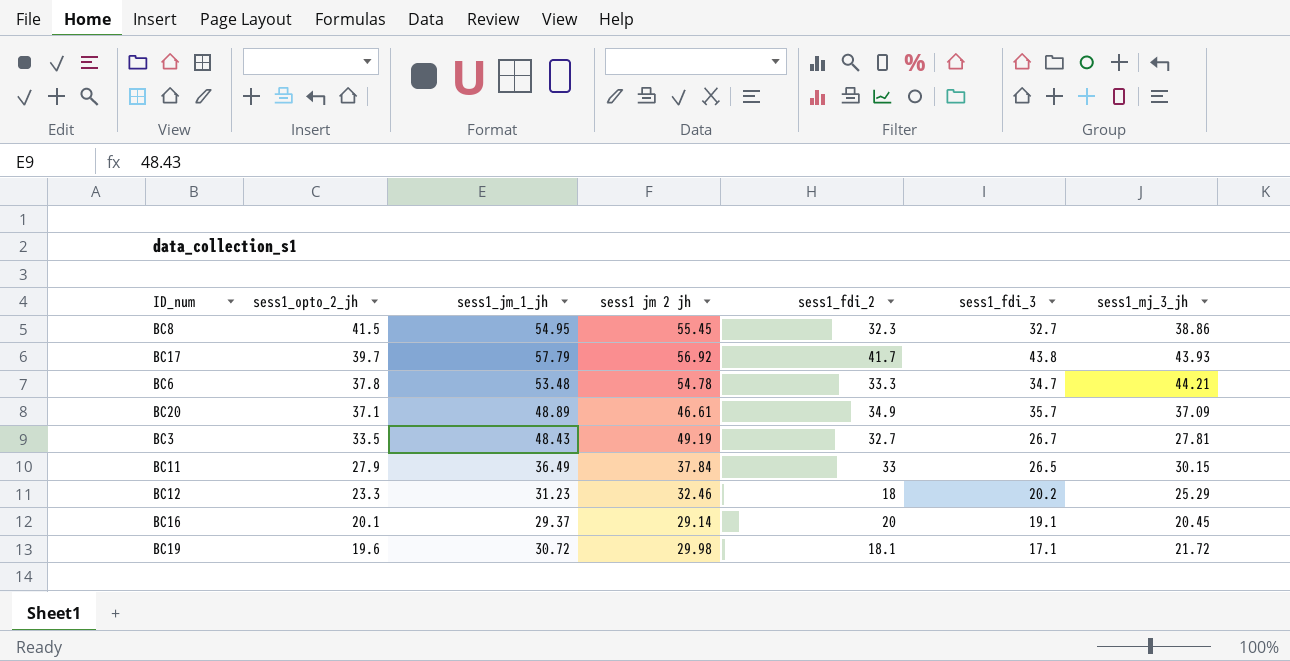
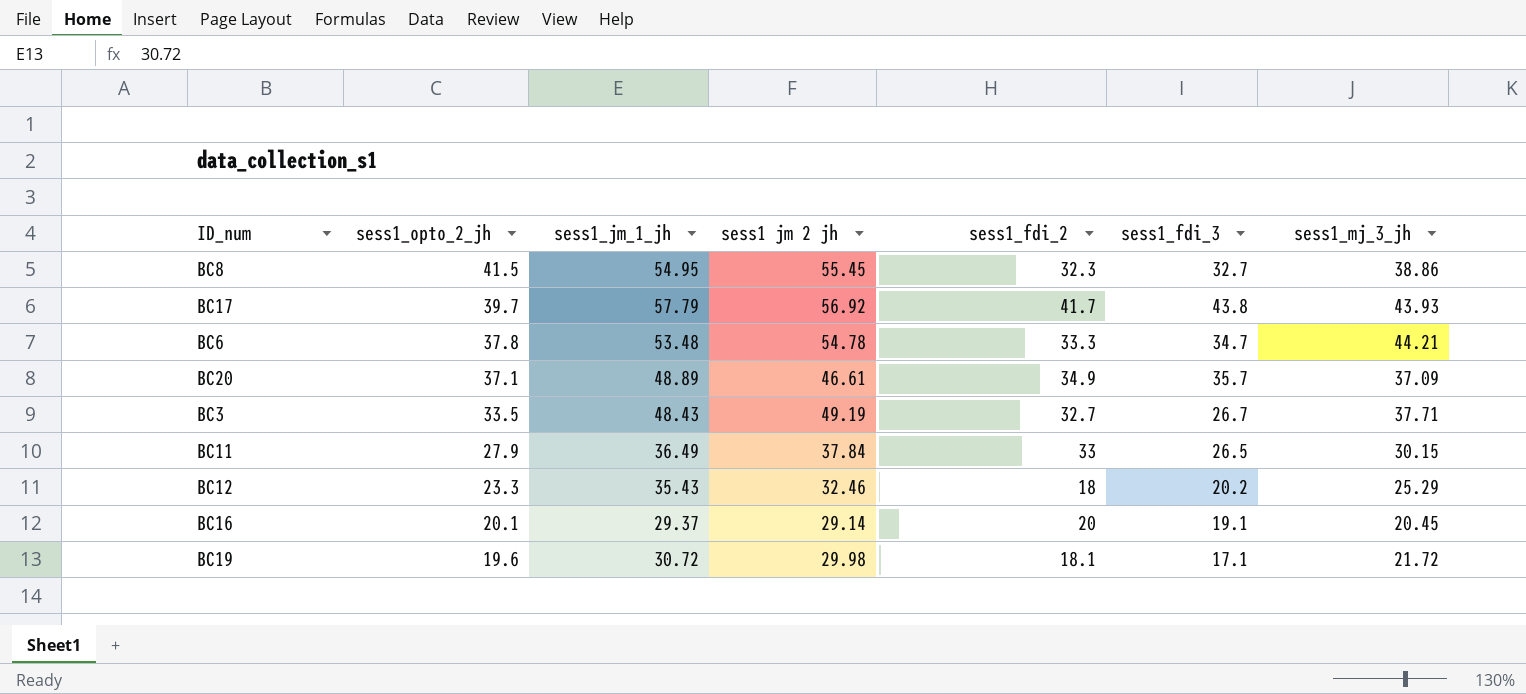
BC3 | sess1_mj_3_jh: 27.81 -> 37.71
BC12 | sess1_jm_1_jh: 31.23 -> 35.43

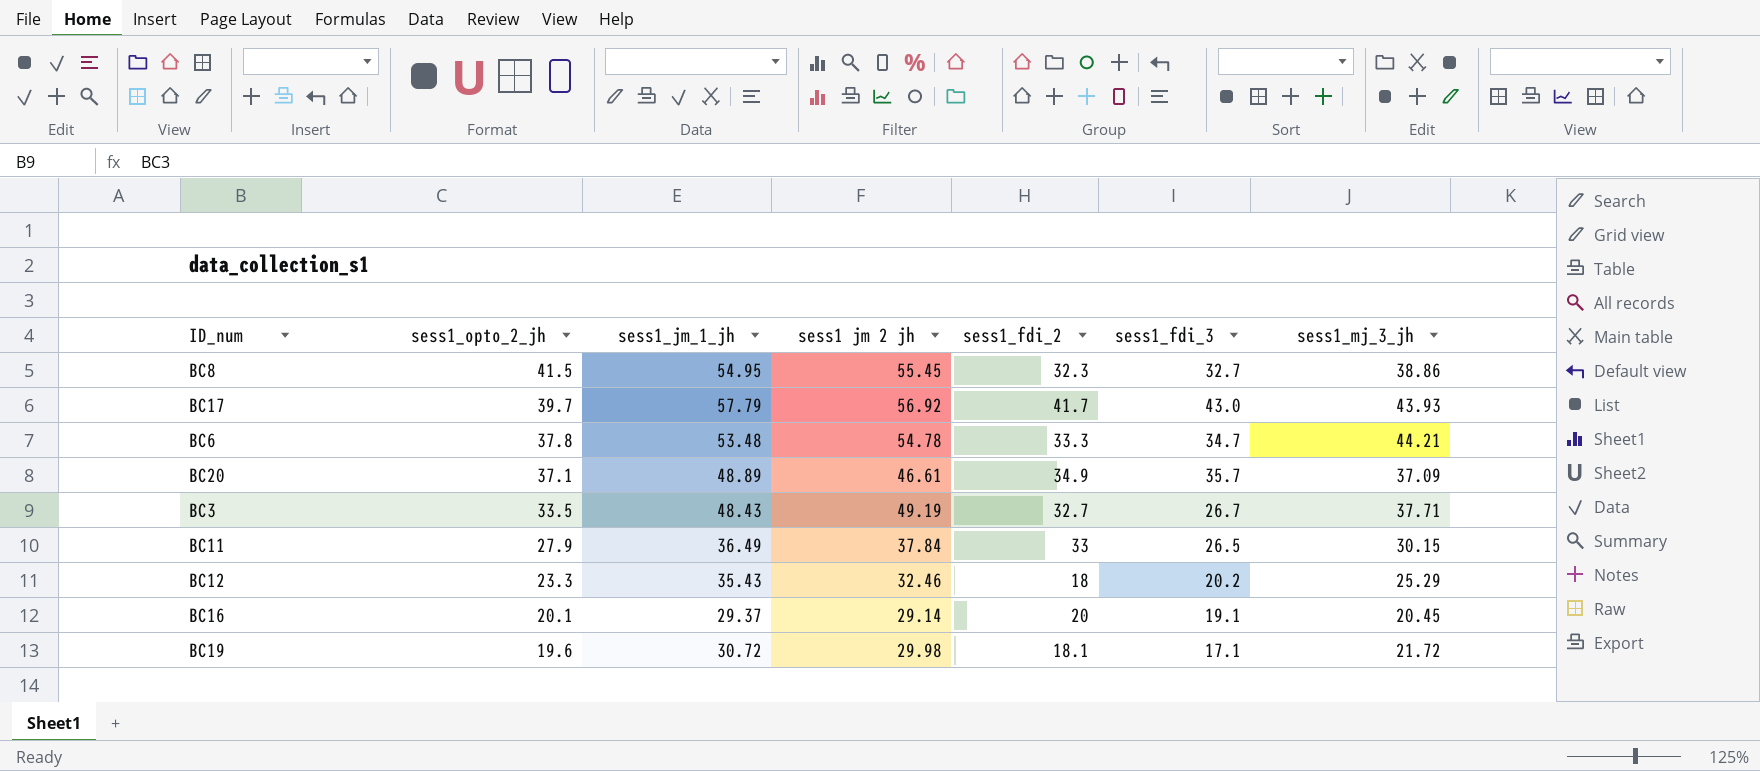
BC17 | sess1_fdi_3: 43.8 -> 43.0

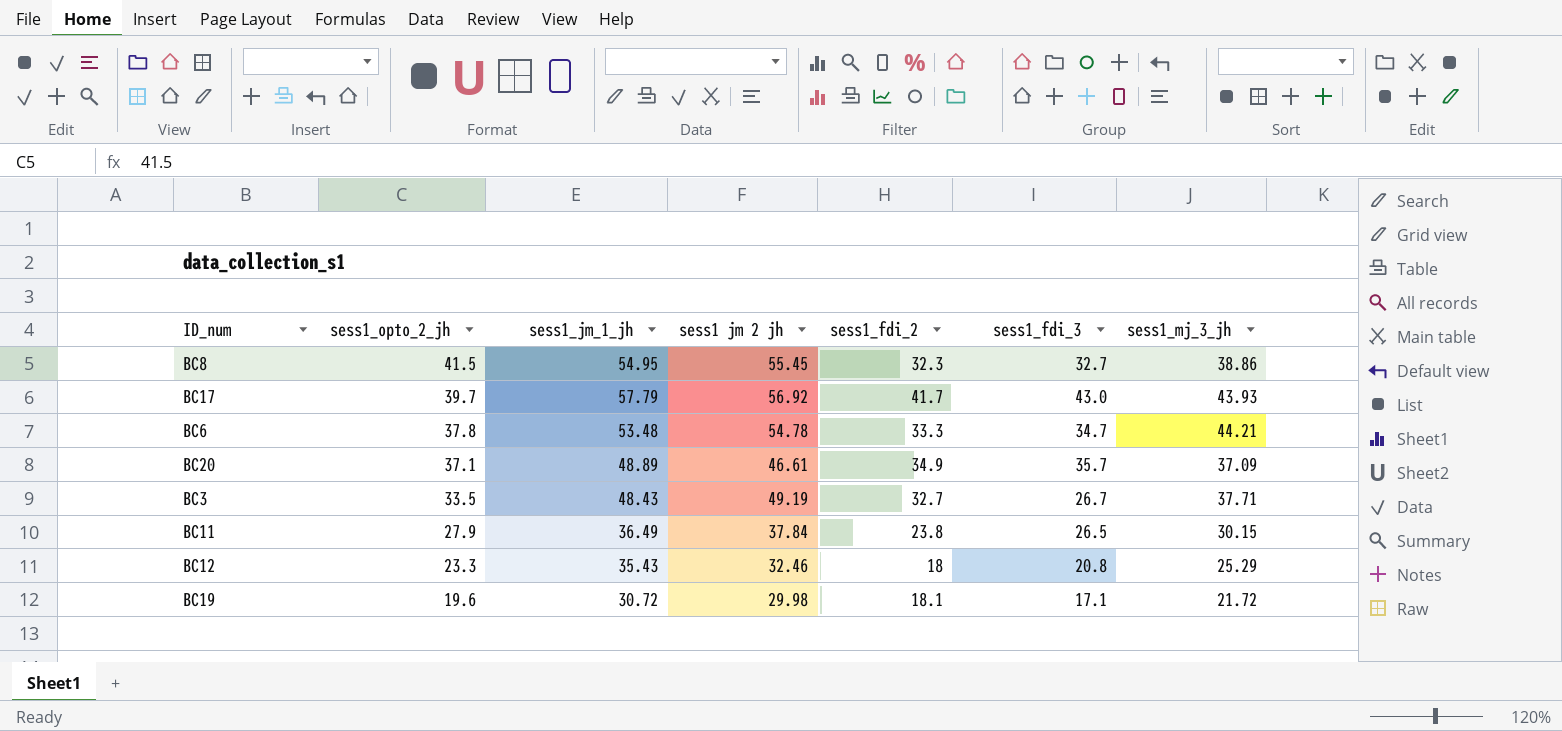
row BC16: 20.1 | 29.37 | 29.14 | 20 | 19.1 | 20.45 -> none
BC11 | sess1_fdi_2: 33 -> 23.8
BC12 | sess1_fdi_3: 20.2 -> 20.8

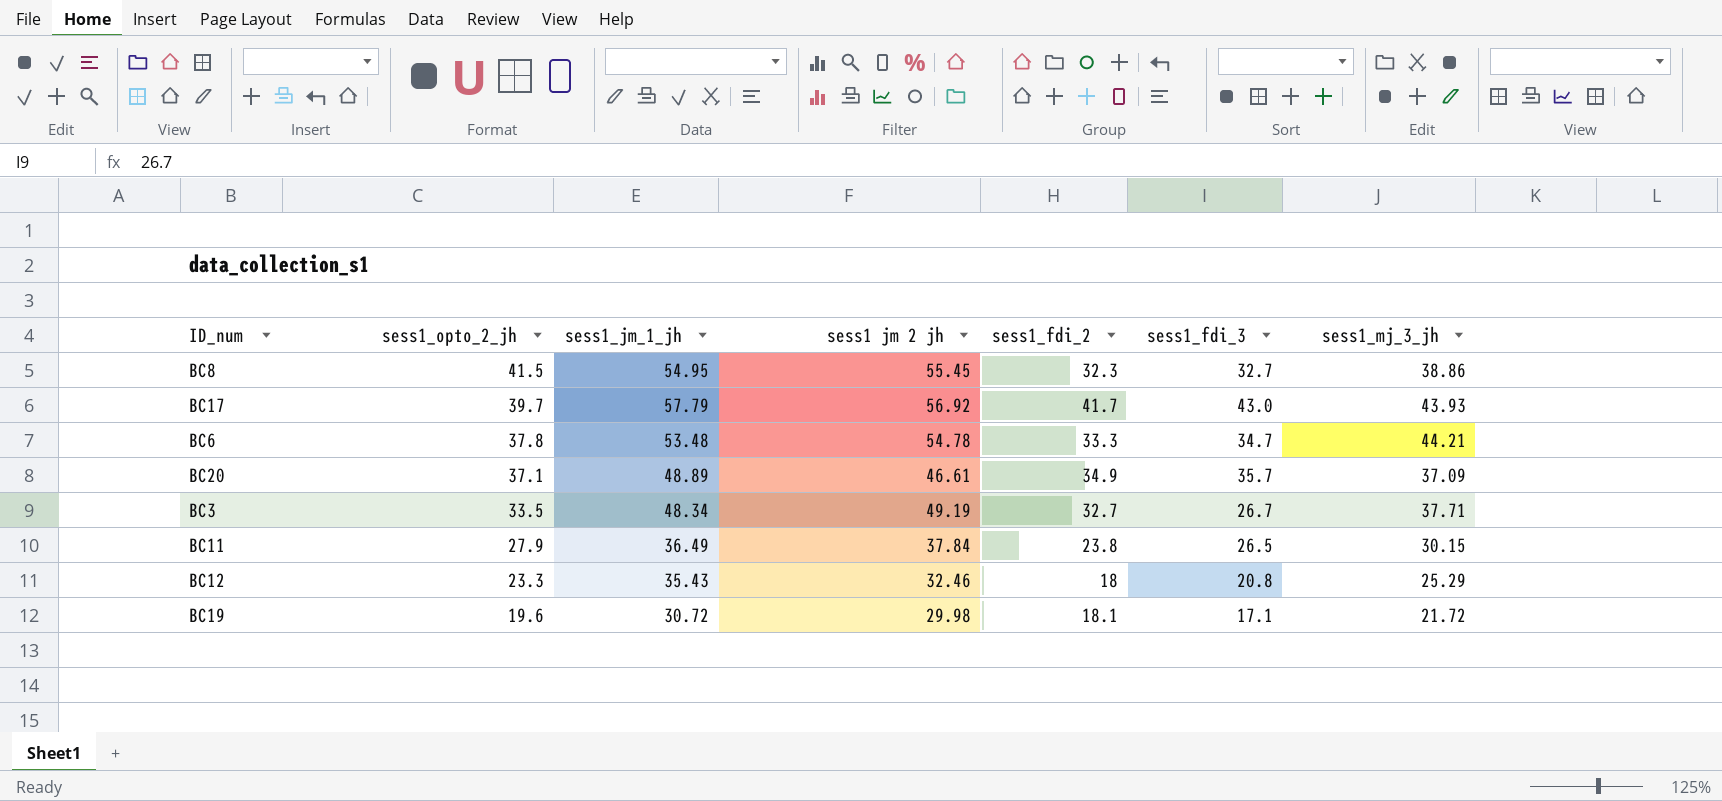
BC3 | sess1_jm_1_jh: 48.43 -> 48.34

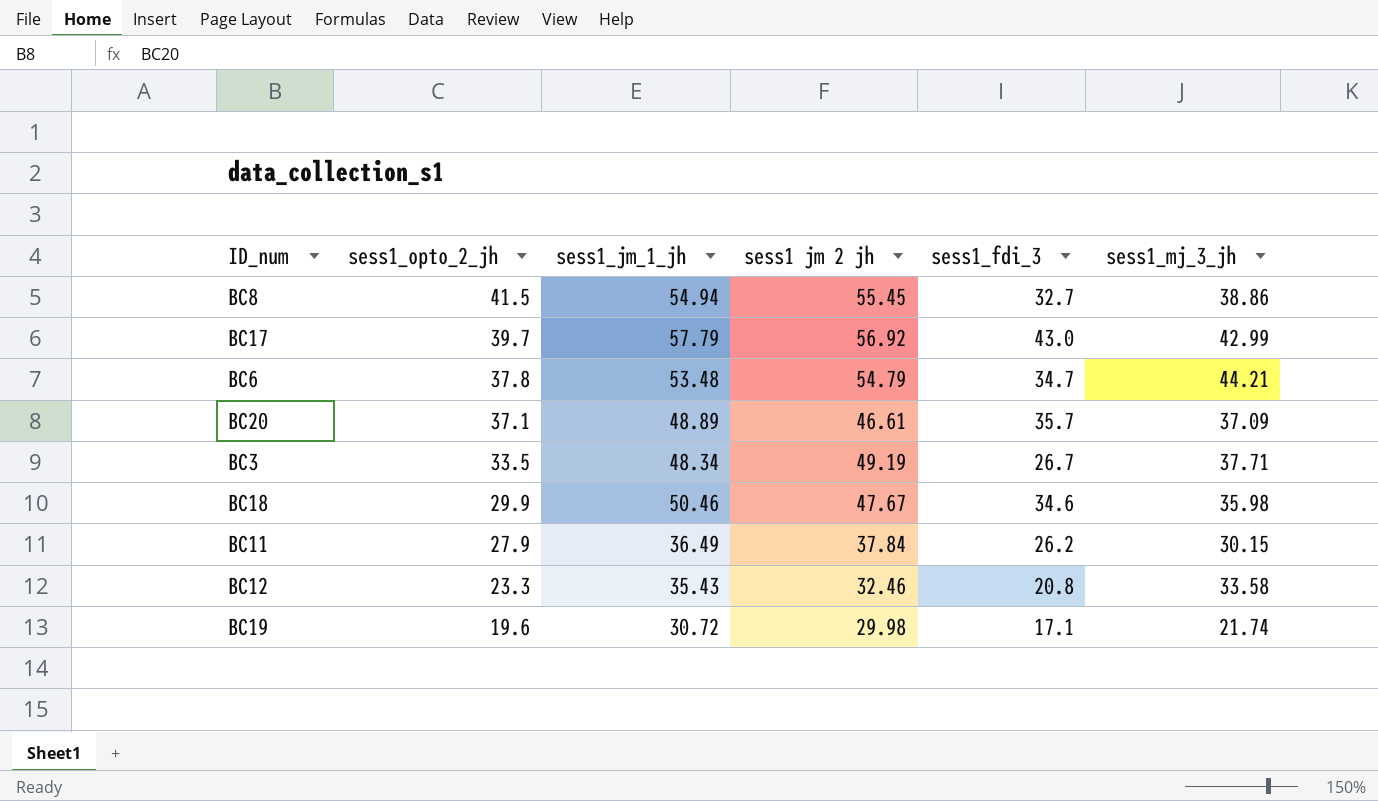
column sess1_fdi_2 | position: 5 -> none
BC8 | sess1_jm_1_jh: 54.95 -> 54.94
BC17 | sess1_mj_3_jh: 43.93 -> 42.99
BC6 | sess1 jm 2 jh: 54.78 -> 54.79
row BC18: none -> 29.9 | 50.46 | 47.67 | 34.6 | 35.98
BC11 | sess1_fdi_3: 26.5 -> 26.2
BC12 | sess1_mj_3_jh: 25.29 -> 33.58
BC19 | sess1_mj_3_jh: 21.72 -> 21.74

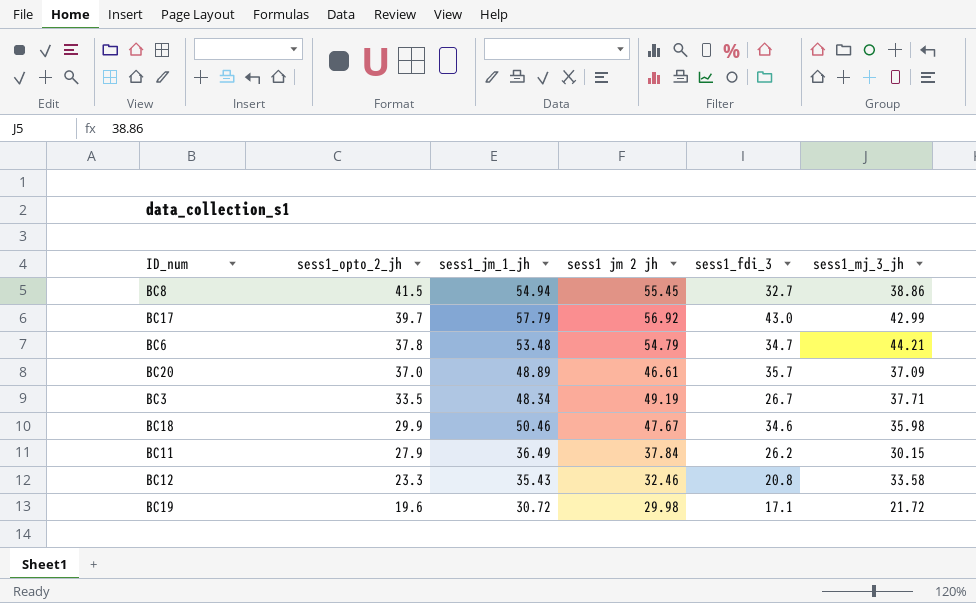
BC20 | sess1_opto_2_jh: 37.1 -> 37.0
BC19 | sess1_mj_3_jh: 21.74 -> 21.72

